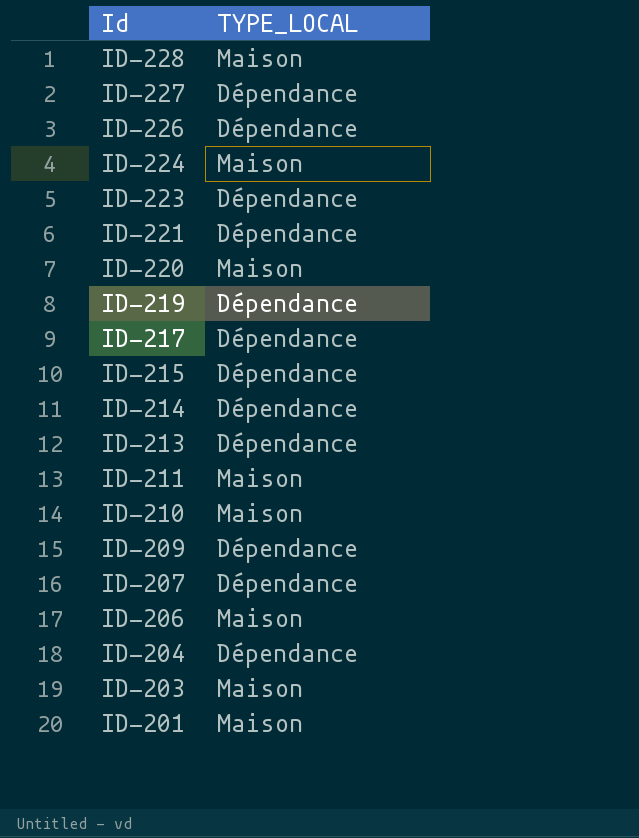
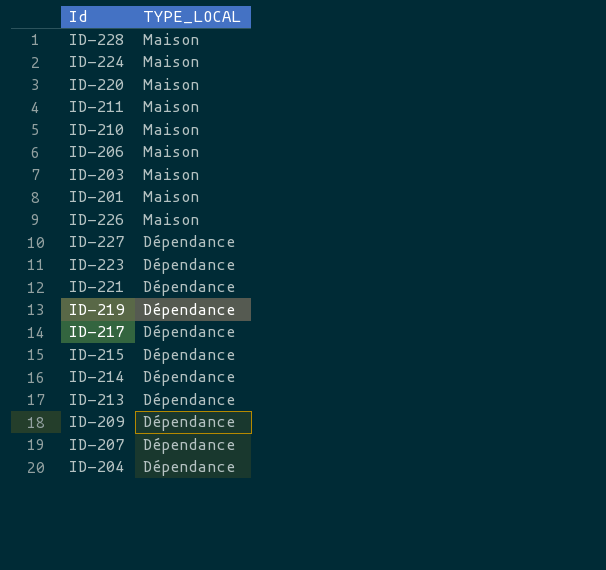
row order: Id descending -> TYPE_LOCAL descending
ID-226 | TYPE_LOCAL: Dépendance -> Maison

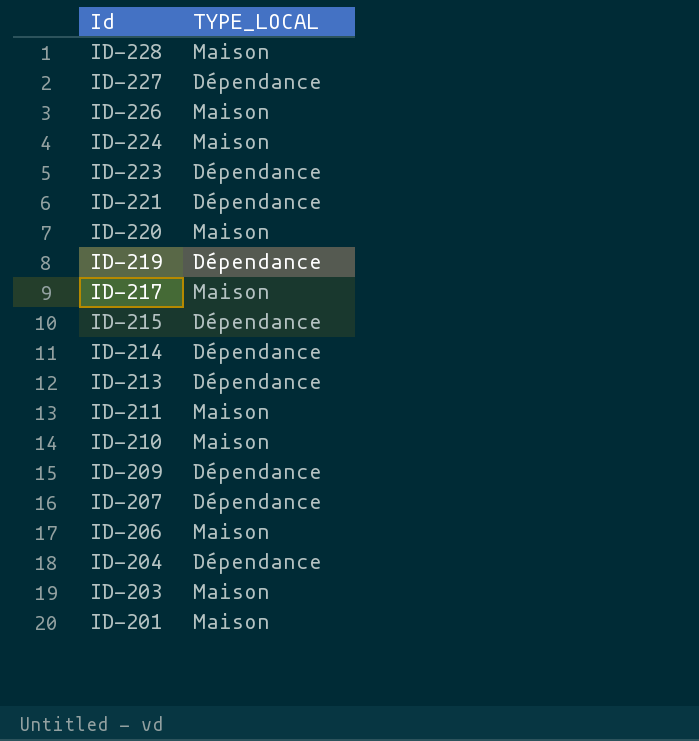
row order: TYPE_LOCAL descending -> Id descending
ID-217 | TYPE_LOCAL: Dépendance -> Maison

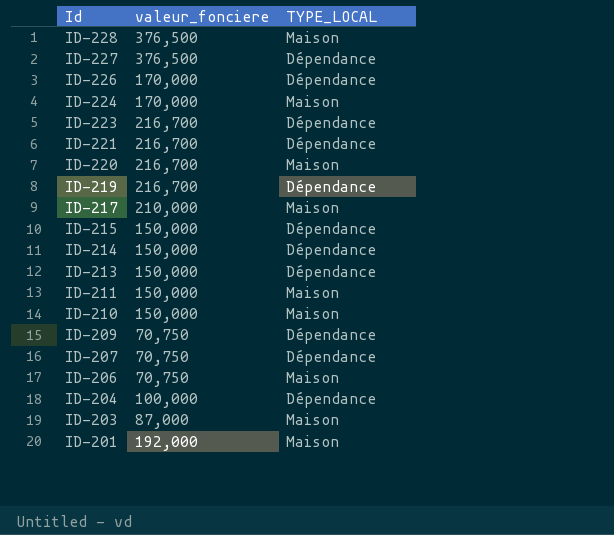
column valeur_fonciere | position: none -> 2
ID-226 | TYPE_LOCAL: Maison -> Dépendance

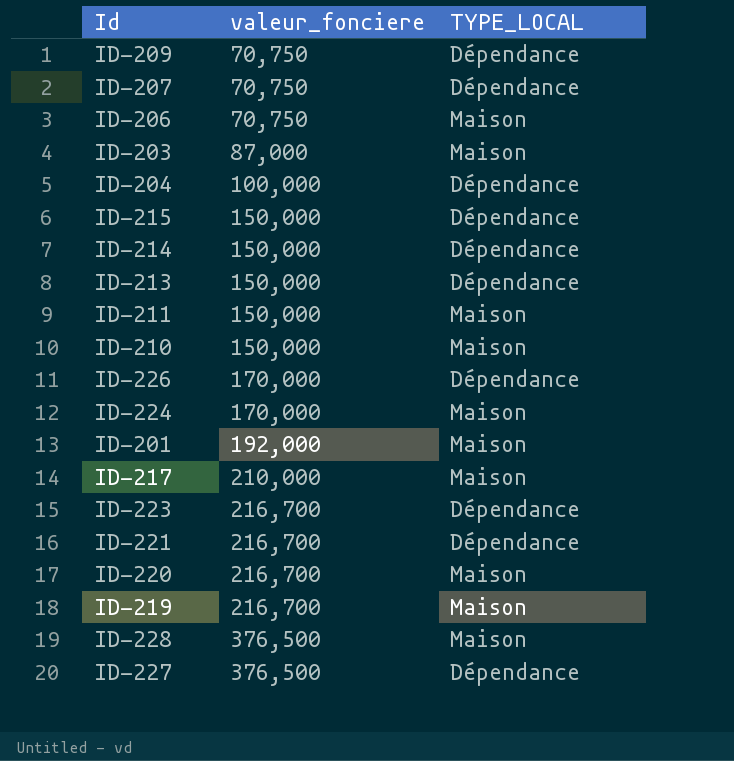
row order: Id descending -> valeur_fonciere ascending
ID-219 | TYPE_LOCAL: Dépendance -> Maison

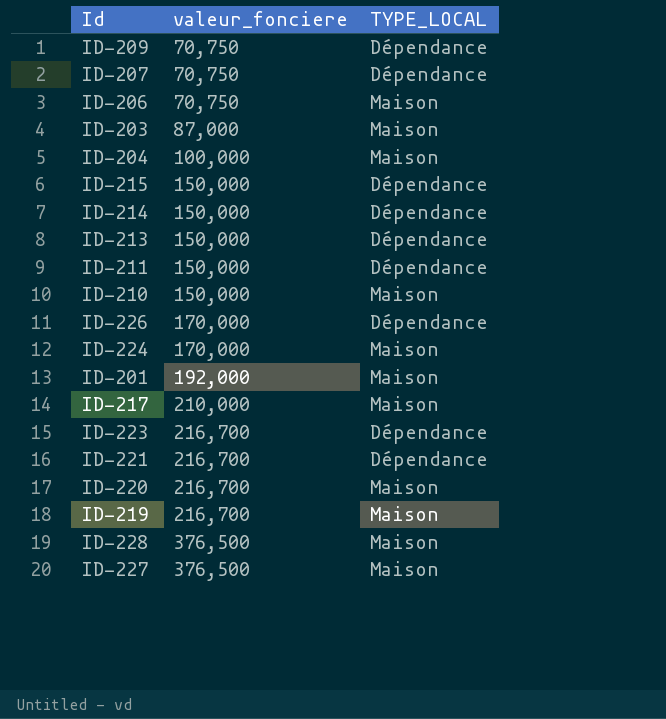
ID-204 | TYPE_LOCAL: Dépendance -> Maison
ID-211 | TYPE_LOCAL: Maison -> Dépendance
ID-227 | TYPE_LOCAL: Dépendance -> Maison

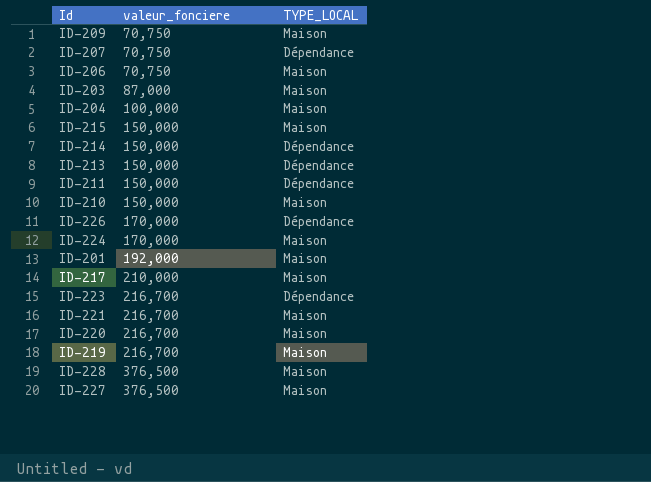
ID-209 | TYPE_LOCAL: Dépendance -> Maison
ID-215 | TYPE_LOCAL: Dépendance -> Maison
ID-221 | TYPE_LOCAL: Dépendance -> Maison

